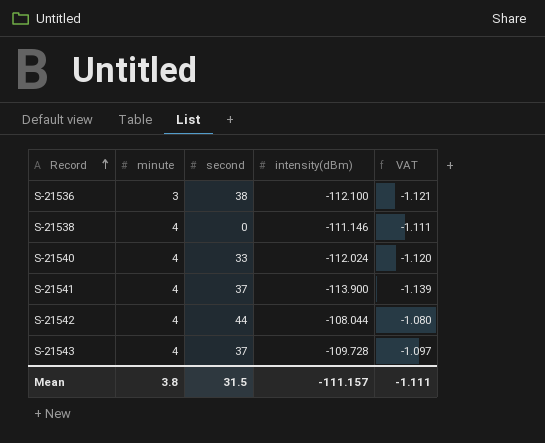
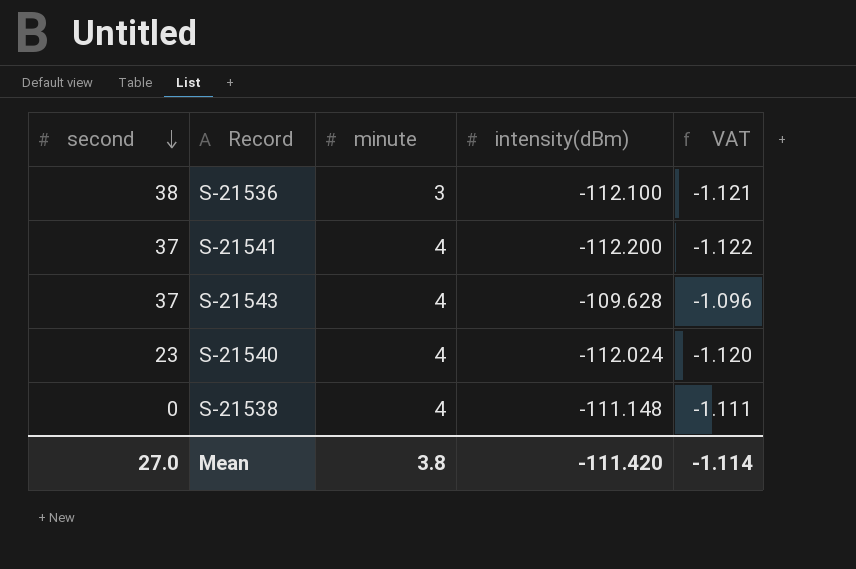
row order: Record ascending -> second descending
column second | position: 3 -> 1
row S-21542: 4 | 44 | -108.044 | -1.080 -> none
S-21541 | intensity(dBm): -113.900 -> -112.200
S-21541 | VAT: -1.139 -> -1.122
S-21543 | intensity(dBm): -109.728 -> -109.628
S-21543 | VAT: -1.097 -> -1.096
S-21540 | second: 33 -> 23
S-21538 | intensity(dBm): -111.146 -> -111.148
Mean | second: 31.5 -> 27.0
Mean | intensity(dBm): -111.157 -> -111.420
Mean | VAT: -1.111 -> -1.114

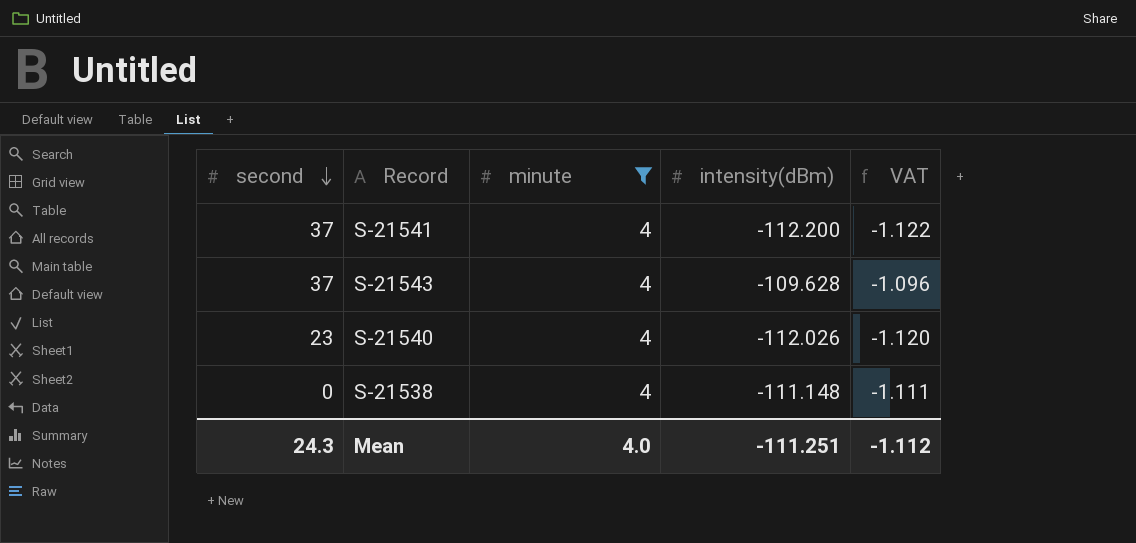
filter: none -> minute = 4
S-21540 | intensity(dBm): -112.024 -> -112.026
Mean | second: 27.0 -> 24.3
Mean | minute: 3.8 -> 4.0
Mean | intensity(dBm): -111.420 -> -111.251
Mean | VAT: -1.114 -> -1.112

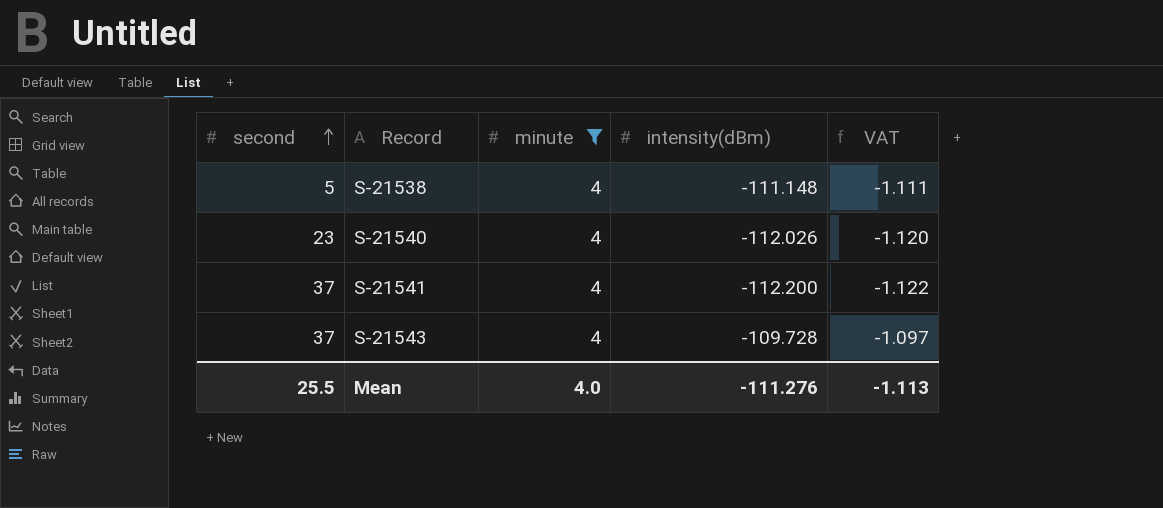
row order: second descending -> second ascending
S-21538 | second: 0 -> 5
S-21543 | intensity(dBm): -109.628 -> -109.728
S-21543 | VAT: -1.096 -> -1.097
Mean | second: 24.3 -> 25.5
Mean | intensity(dBm): -111.251 -> -111.276
Mean | VAT: -1.112 -> -1.113

